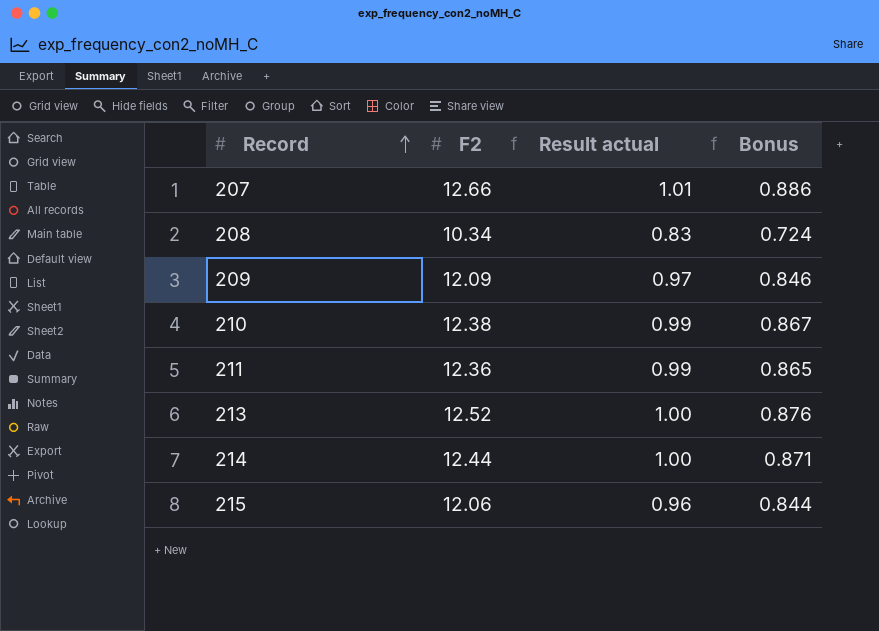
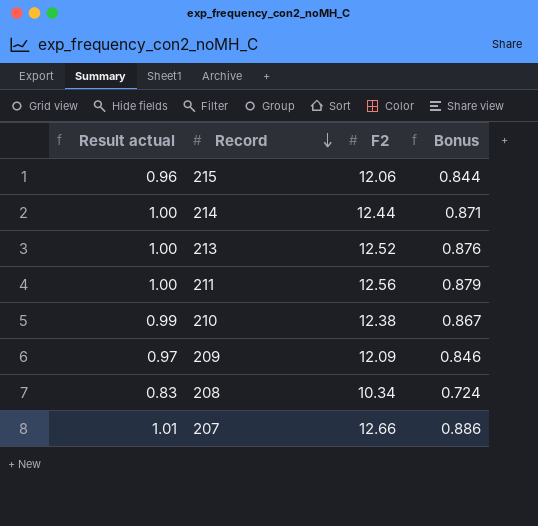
row order: Record ascending -> Record descending
column Result actual | position: 3 -> 1
211 | Result actual: 0.99 -> 1.00
211 | F2: 12.36 -> 12.56
211 | Bonus: 0.865 -> 0.879

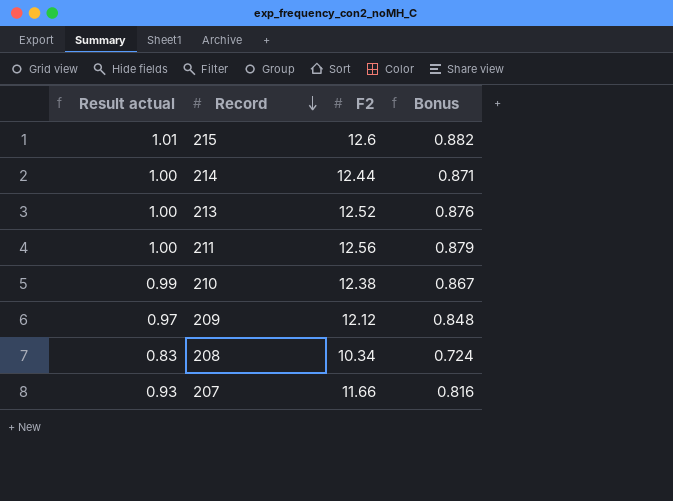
215 | Result actual: 0.96 -> 1.01
215 | F2: 12.06 -> 12.6
215 | Bonus: 0.844 -> 0.882
209 | F2: 12.09 -> 12.12
209 | Bonus: 0.846 -> 0.848
207 | Result actual: 1.01 -> 0.93
207 | F2: 12.66 -> 11.66
207 | Bonus: 0.886 -> 0.816

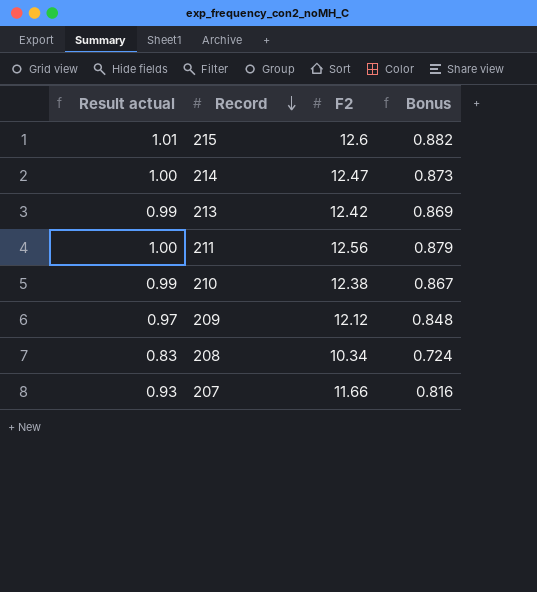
214 | F2: 12.44 -> 12.47
214 | Bonus: 0.871 -> 0.873
213 | Result actual: 1.00 -> 0.99
213 | F2: 12.52 -> 12.42
213 | Bonus: 0.876 -> 0.869

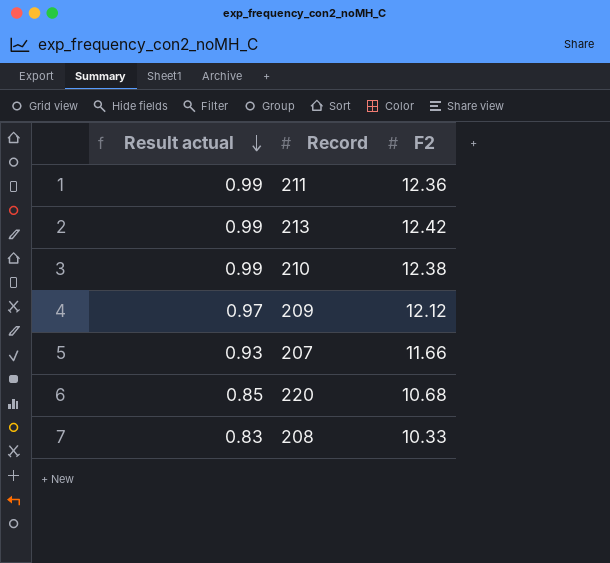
row order: Record descending -> Result actual descending
column Bonus | formula: [F2] * 0.07 -> none
row 215: 1.01 | 12.6 | 0.882 -> none
row 214: 1.00 | 12.47 | 0.873 -> none
211 | Result actual: 1.00 -> 0.99
211 | F2: 12.56 -> 12.36
row 220: none -> 0.85 | 10.68
208 | F2: 10.34 -> 10.33

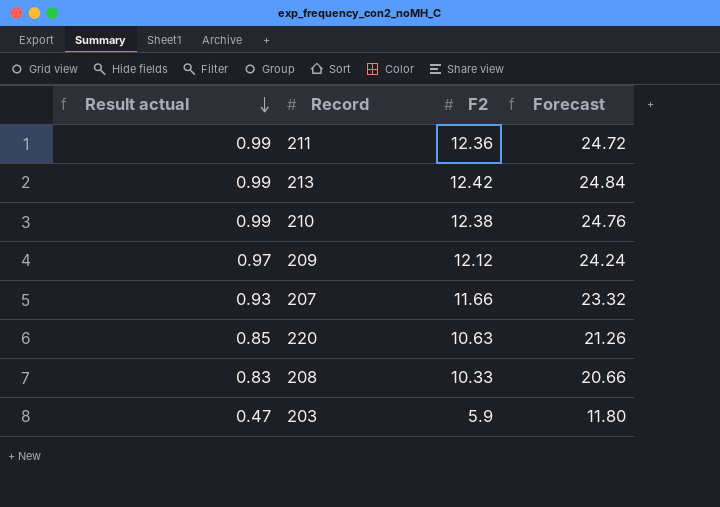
column Forecast | formula: none -> [F2] * 2
220 | F2: 10.68 -> 10.63
row 203: none -> 0.47 | 5.9 | 11.80

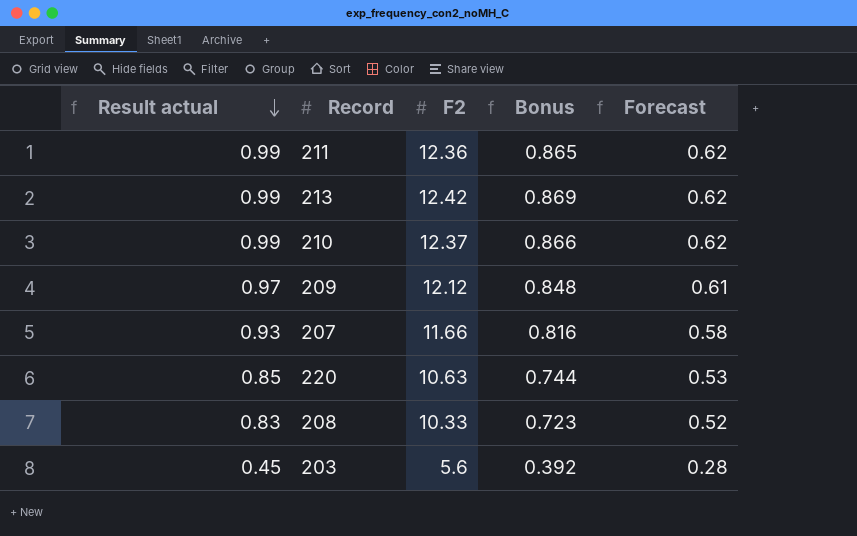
column Bonus | formula: none -> [F2] * 0.07
column Forecast | formula: [F2] * 2 -> [F2] * 0.05
210 | F2: 12.38 -> 12.37
203 | Result actual: 0.47 -> 0.45
203 | F2: 5.9 -> 5.6

